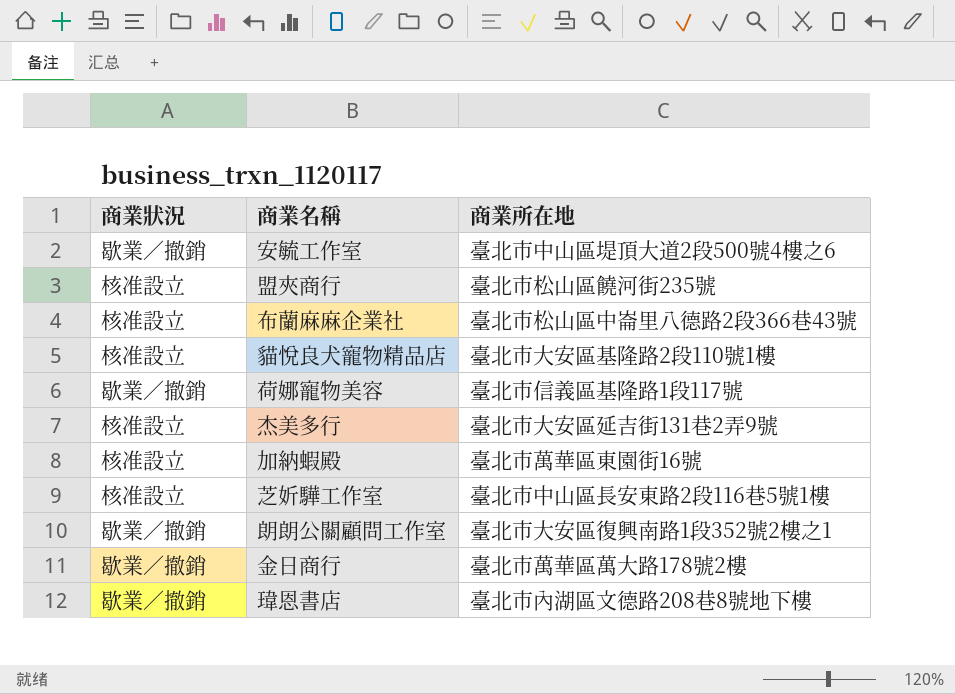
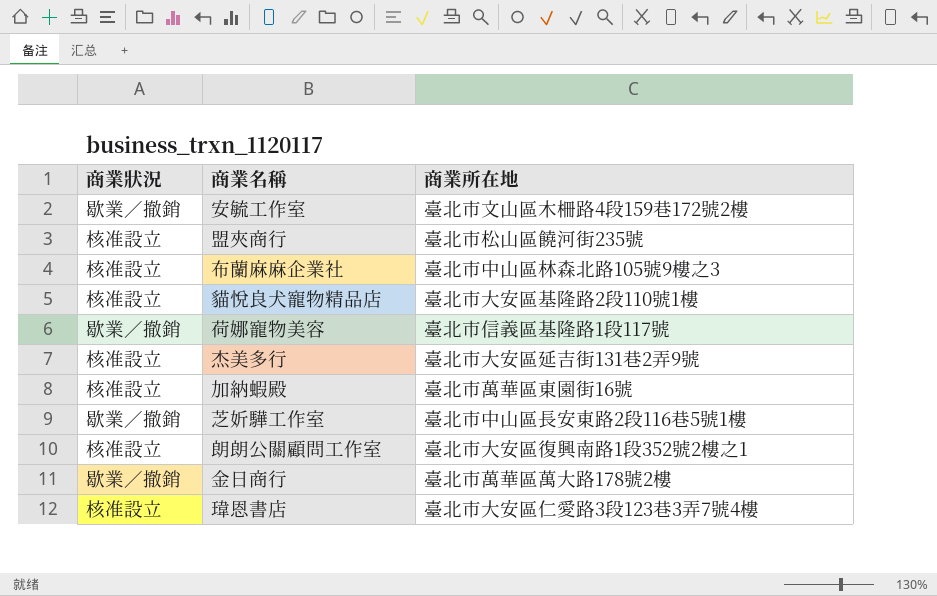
安毓工作室 | 商業所在地: 臺北市中山區堤頂大道2段500號4樓之6 -> 臺北市文山區木柵路4段159巷172號2樓
布蘭麻麻企業社 | 商業所在地: 臺北市松山區中崙里八德路2段366巷43號 -> 臺北市中山區林森北路105號9樓之3
芝妡驊工作室 | 商業狀況: 核准設立 -> 歇業／撤銷
朗朗公關顧問工作室 | 商業狀況: 歇業／撤銷 -> 核准設立
瑋恩書店 | 商業狀況: 歇業／撤銷 -> 核准設立
瑋恩書店 | 商業所在地: 臺北市內湖區文德路208巷8號地下樓 -> 臺北市大安區仁愛路3段123巷3弄7號4樓

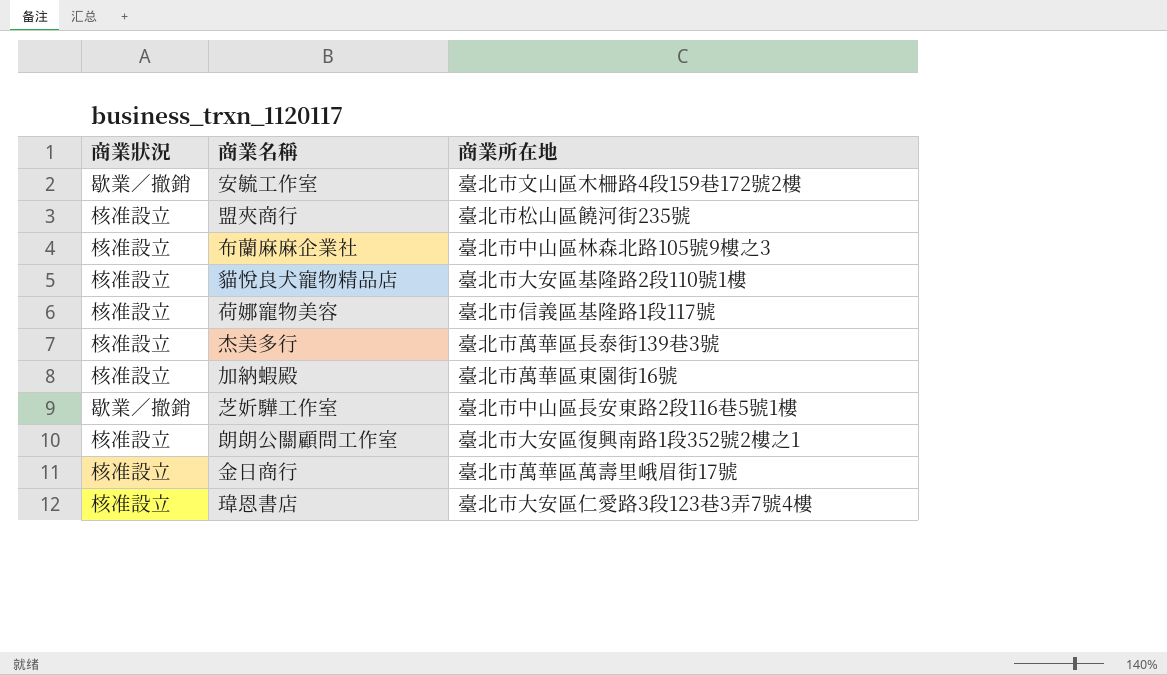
荷娜寵物美容 | 商業狀況: 歇業／撤銷 -> 核准設立
杰美多行 | 商業所在地: 臺北市大安區延吉街131巷2弄9號 -> 臺北市萬華區長泰街139巷3號
金日商行 | 商業狀況: 歇業／撤銷 -> 核准設立
金日商行 | 商業所在地: 臺北市萬華區萬大路178號2樓 -> 臺北市萬華區萬壽里峨眉街17號

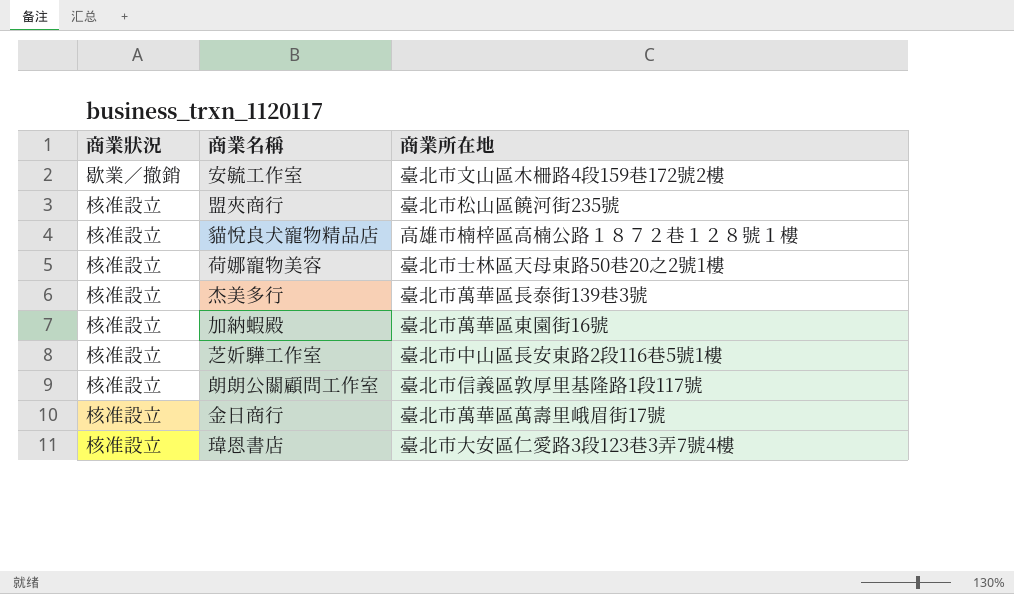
row 布蘭麻麻企業社: 核准設立 | 臺北市中山區林森北路105號9樓之3 -> none
貓悅良犬寵物精品店 | 商業所在地: 臺北市大安區基隆路2段110號1樓 -> 高雄市楠梓區高楠公路１８７２巷１２８號１樓
荷娜寵物美容 | 商業所在地: 臺北市信義區基隆路1段117號 -> 臺北市士林區天母東路50巷20之2號1樓
芝妡驊工作室 | 商業狀況: 歇業／撤銷 -> 核准設立
朗朗公關顧問工作室 | 商業所在地: 臺北市大安區復興南路1段352號2樓之1 -> 臺北市信義區敦厚里基隆路1段117號

